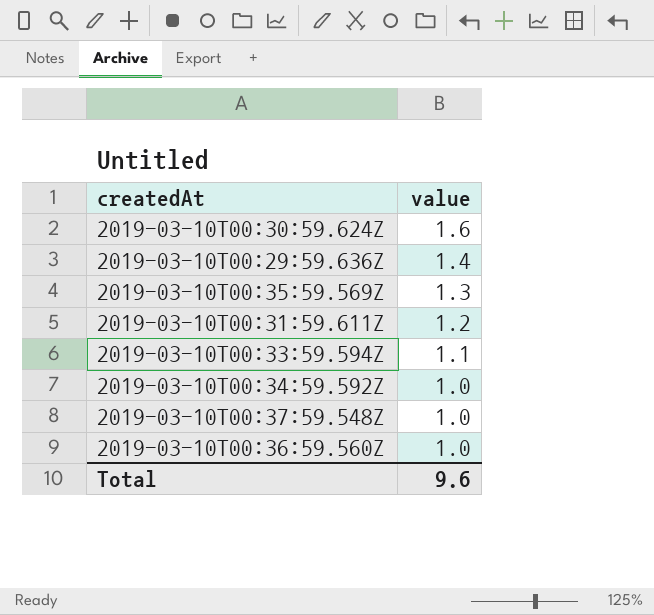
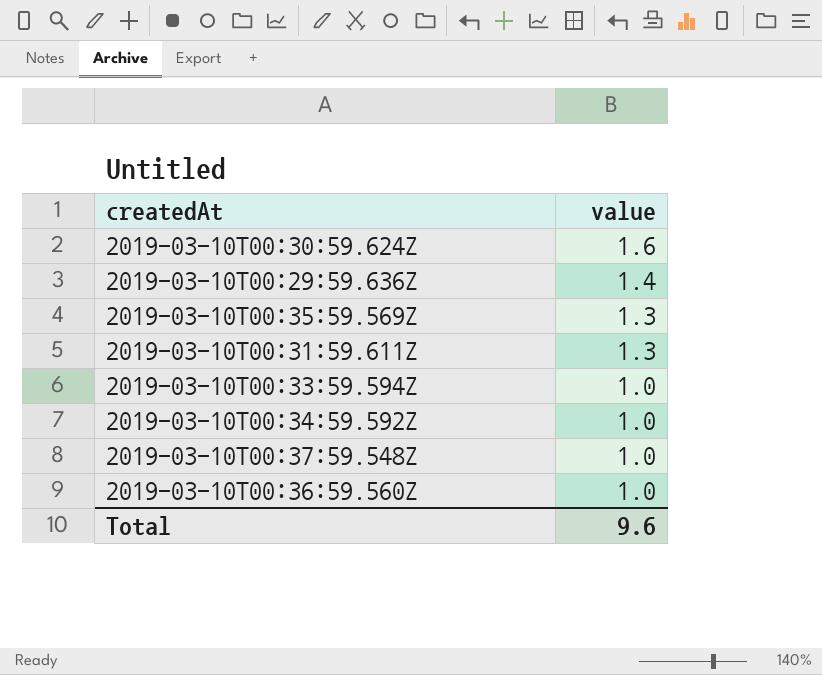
2019-03-10T00:31:59.611Z | value: 1.2 -> 1.3
2019-03-10T00:33:59.594Z | value: 1.1 -> 1.0

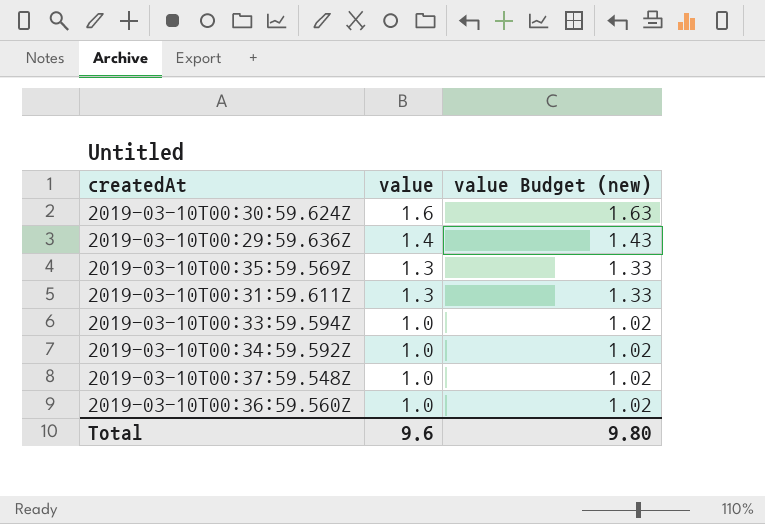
column value Budget (new) | formula: none -> [value] * 1.02

